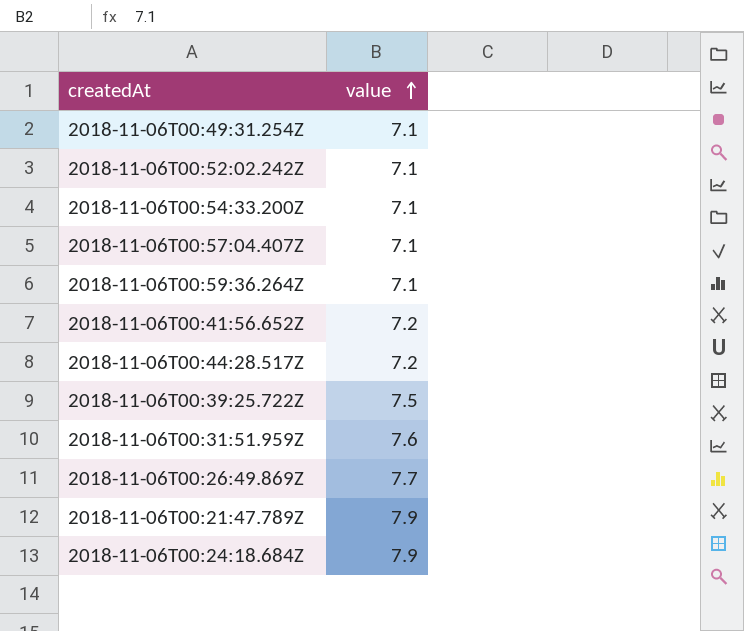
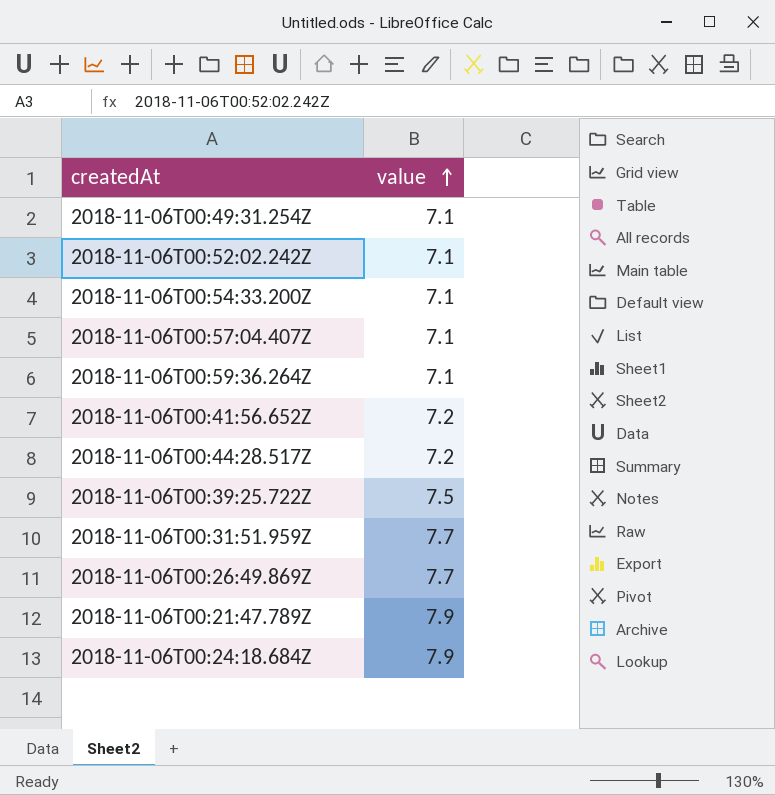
2018-11-06T00:31:51.959Z | value: 7.6 -> 7.7

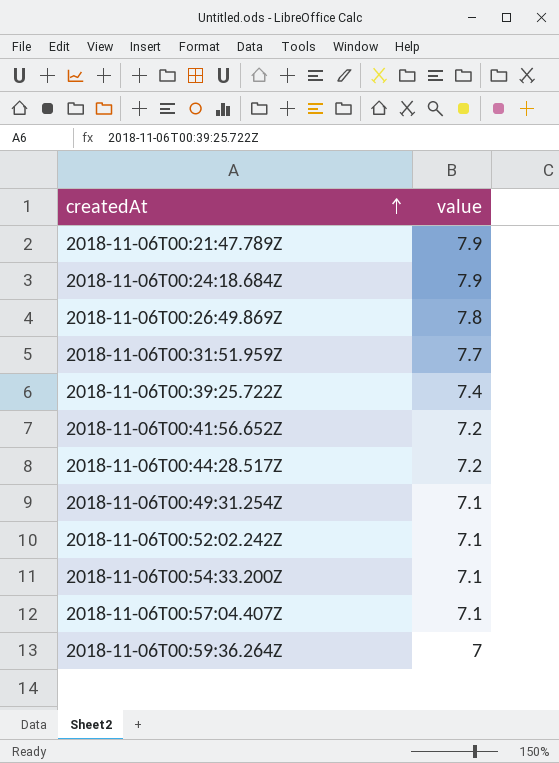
row order: value ascending -> createdAt ascending
2018-11-06T00:26:49.869Z | value: 7.7 -> 7.8
2018-11-06T00:39:25.722Z | value: 7.5 -> 7.4
2018-11-06T00:59:36.264Z | value: 7.1 -> 7

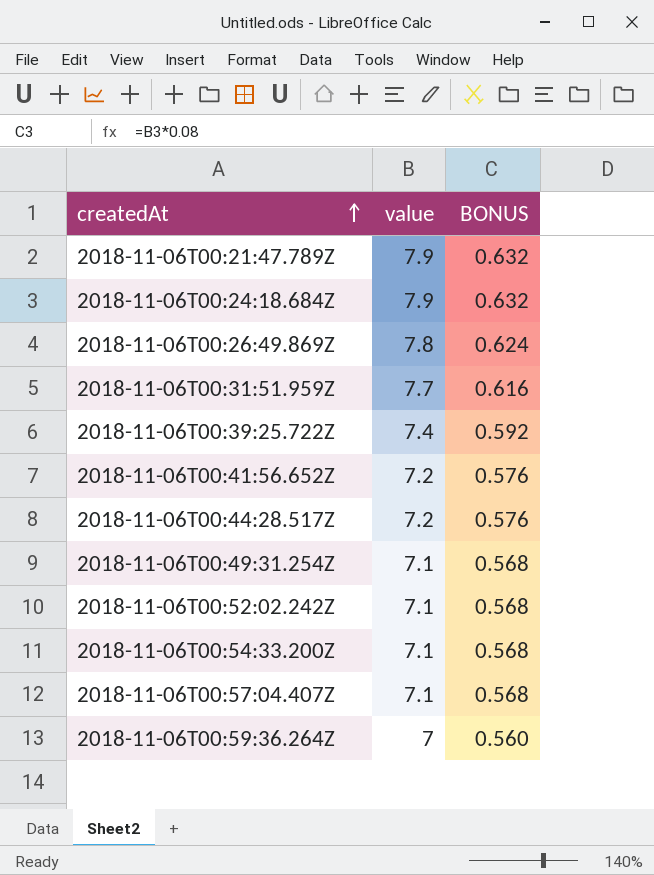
column BONUS | formula: none -> [value] * 0.08

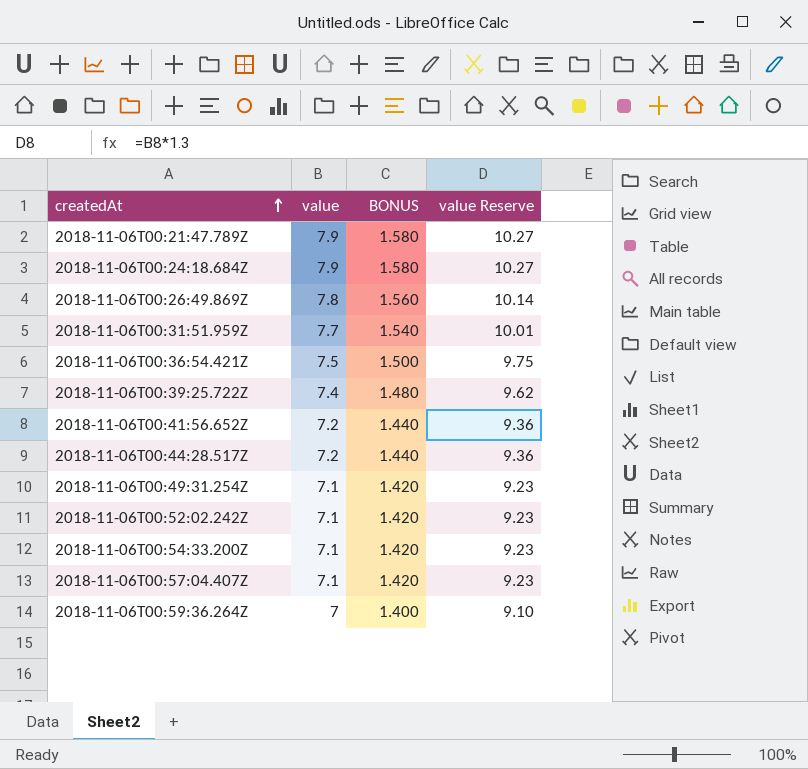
column BONUS | formula: [value] * 0.08 -> [value] * 0.2
column value Reserve | formula: none -> [value] * 1.3
row 2018-11-06T00:36:54.421Z: none -> 7.5 | 1.500 | 9.75

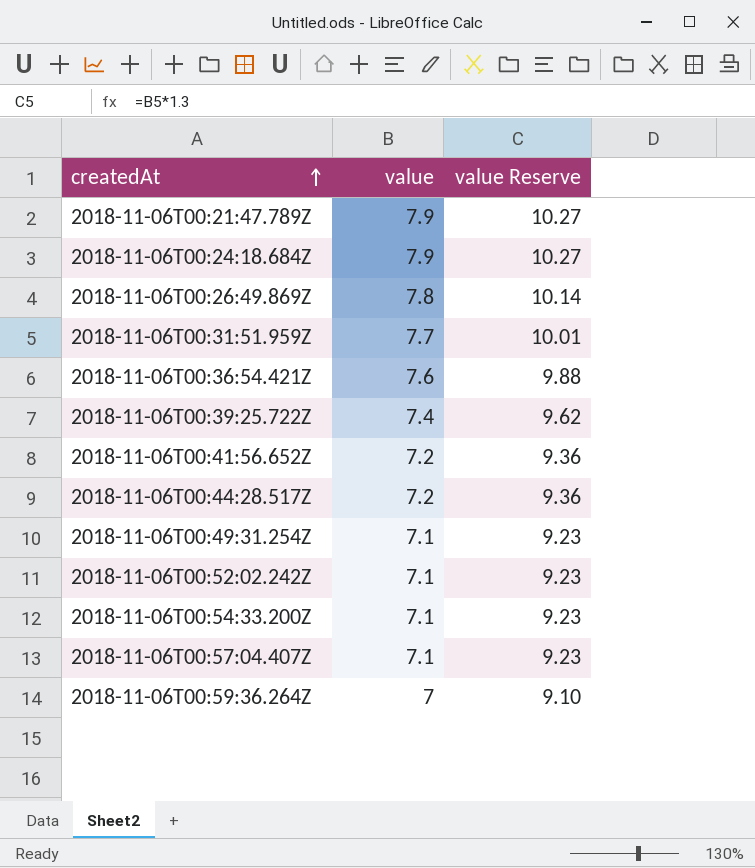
column BONUS | formula: [value] * 0.2 -> none
2018-11-06T00:36:54.421Z | value: 7.5 -> 7.6
2018-11-06T00:36:54.421Z | value Reserve: 9.75 -> 9.88

